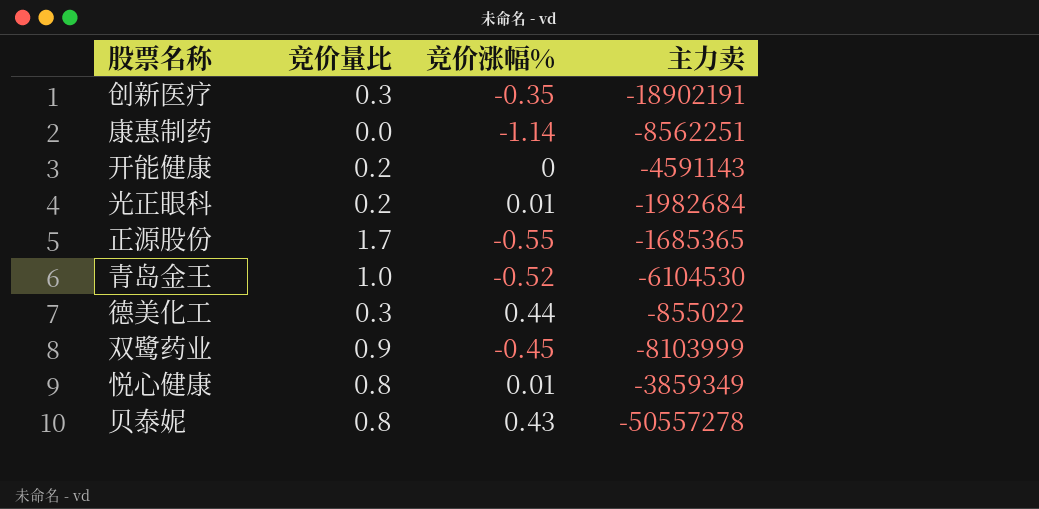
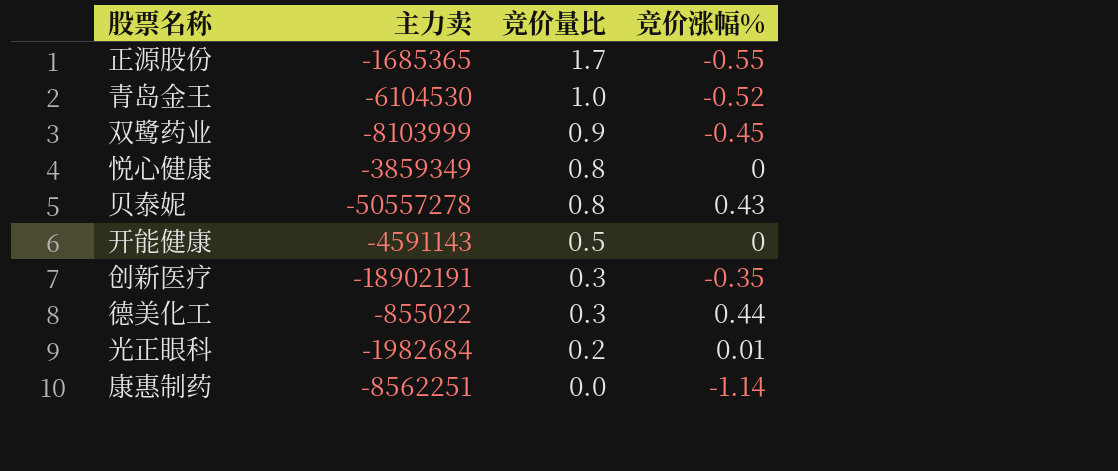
row order: none -> 竞价量比 descending
column 主力卖 | position: 4 -> 2
悦心健康 | 竞价涨幅%: 0.01 -> 0
开能健康 | 竞价量比: 0.2 -> 0.5

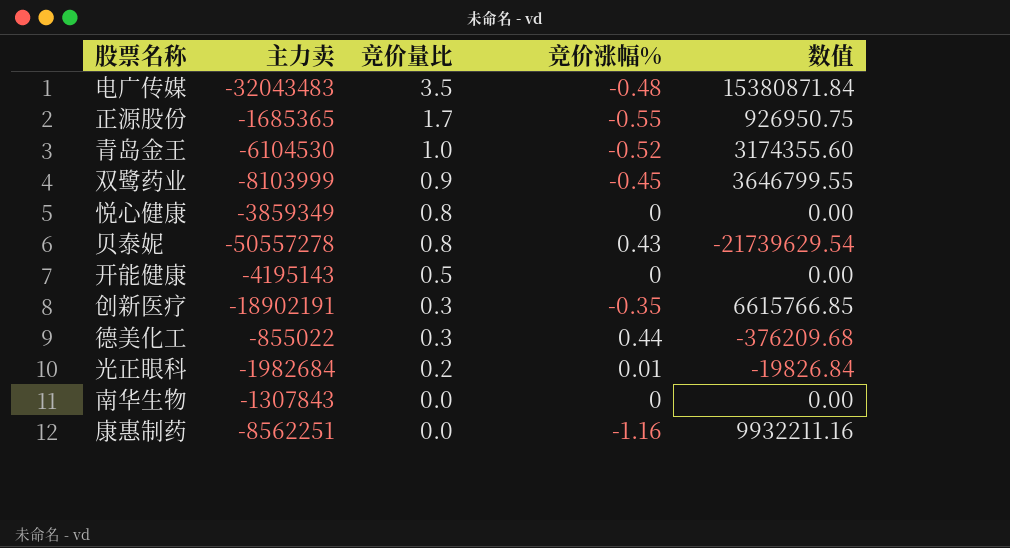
column 数值 | formula: none -> [主力卖] * [竞价涨幅%]
row 电广传媒: none -> -32043483 | 3.5 | -0.48 | 15380871.84
开能健康 | 主力卖: -4591143 -> -4195143
row 南华生物: none -> -1307843 | 0.0 | 0 | 0.00
康惠制药 | 竞价涨幅%: -1.14 -> -1.16

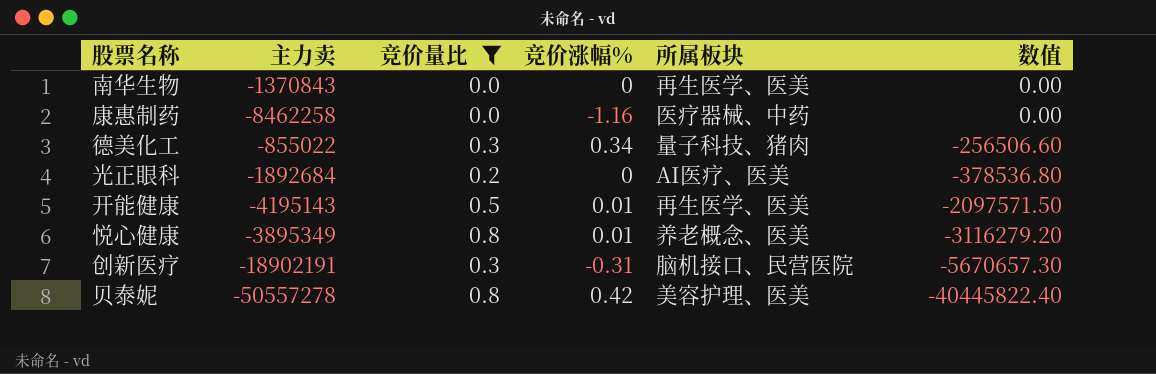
filter: none -> 竞价量比 <= 0.8
row order: 竞价量比 descending -> 数值 descending
column 所属板块 | position: none -> 5
column 数值 | formula: [主力卖] * [竞价涨幅%] -> [主力卖] * [竞价量比]
南华生物 | 主力卖: -1307843 -> -1370843
康惠制药 | 主力卖: -8562251 -> -8462258
德美化工 | 竞价涨幅%: 0.44 -> 0.34
光正眼科 | 主力卖: -1982684 -> -1892684
光正眼科 | 竞价涨幅%: 0.01 -> 0
开能健康 | 竞价涨幅%: 0 -> 0.01
悦心健康 | 主力卖: -3859349 -> -3895349
悦心健康 | 竞价涨幅%: 0 -> 0.01
创新医疗 | 竞价涨幅%: -0.35 -> -0.31
贝泰妮 | 竞价涨幅%: 0.43 -> 0.42

